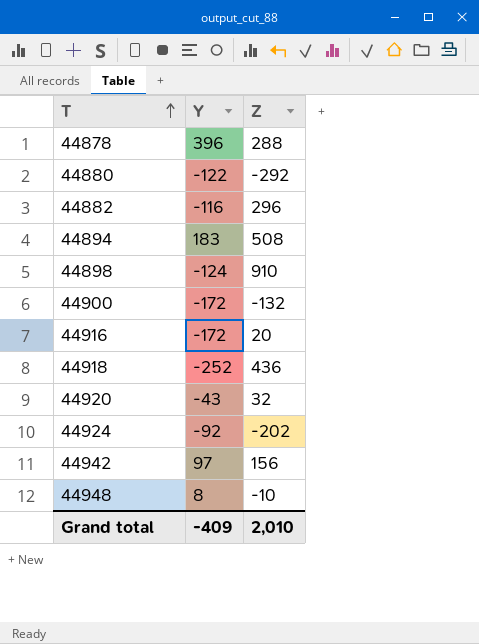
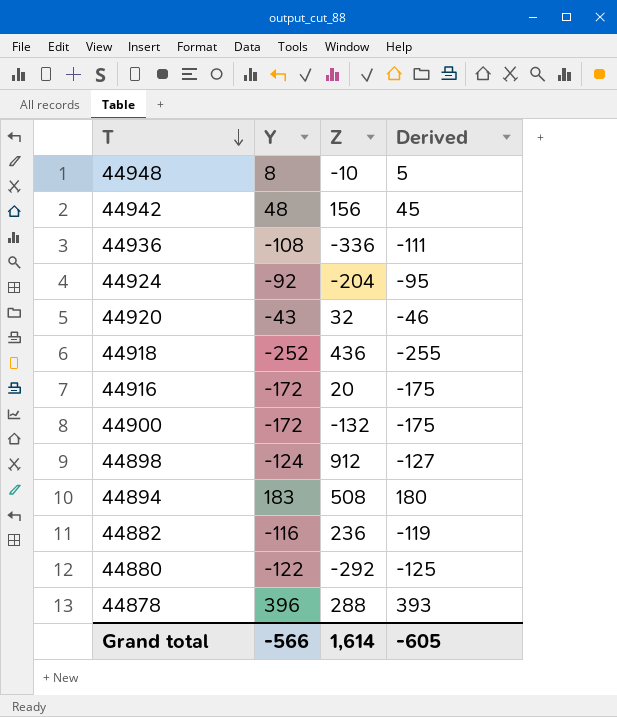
row order: T ascending -> T descending
column Derived | formula: none -> [Y] - 3
44942 | Y: 97 -> 48
row 44936: none -> -108 | -336 | -111
44924 | Z: -202 -> -204
44898 | Z: 910 -> 912
44882 | Z: 296 -> 236
Grand total | Y: -409 -> -566
Grand total | Z: 2,010 -> 1,614

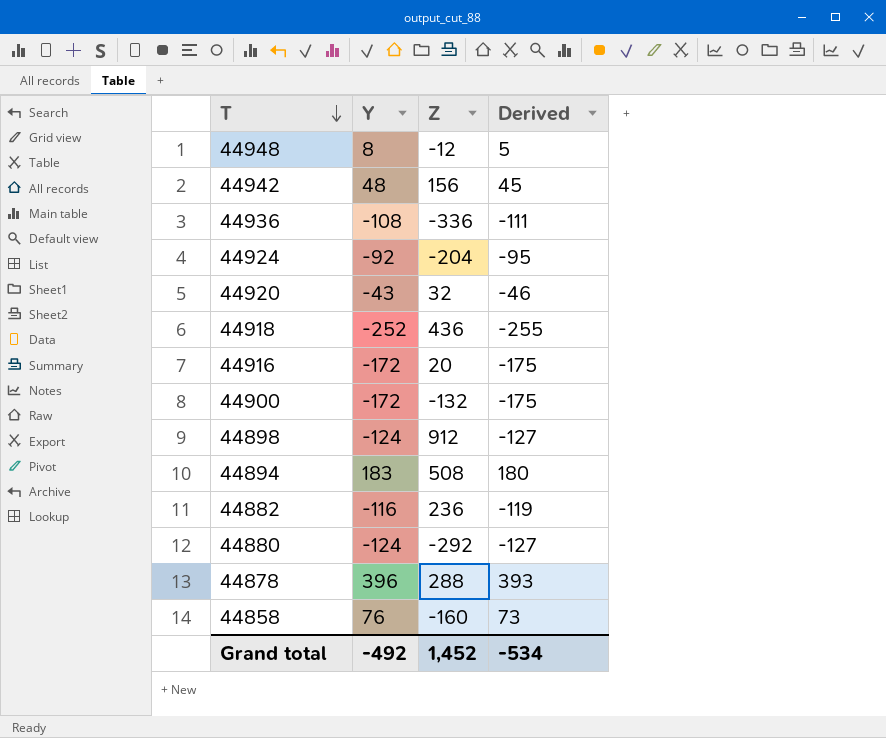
44948 | Z: -10 -> -12
44880 | Y: -122 -> -124
44880 | Derived: -125 -> -127
row 44858: none -> 76 | -160 | 73
Grand total | Y: -566 -> -492
Grand total | Z: 1,614 -> 1,452
Grand total | Derived: -605 -> -534

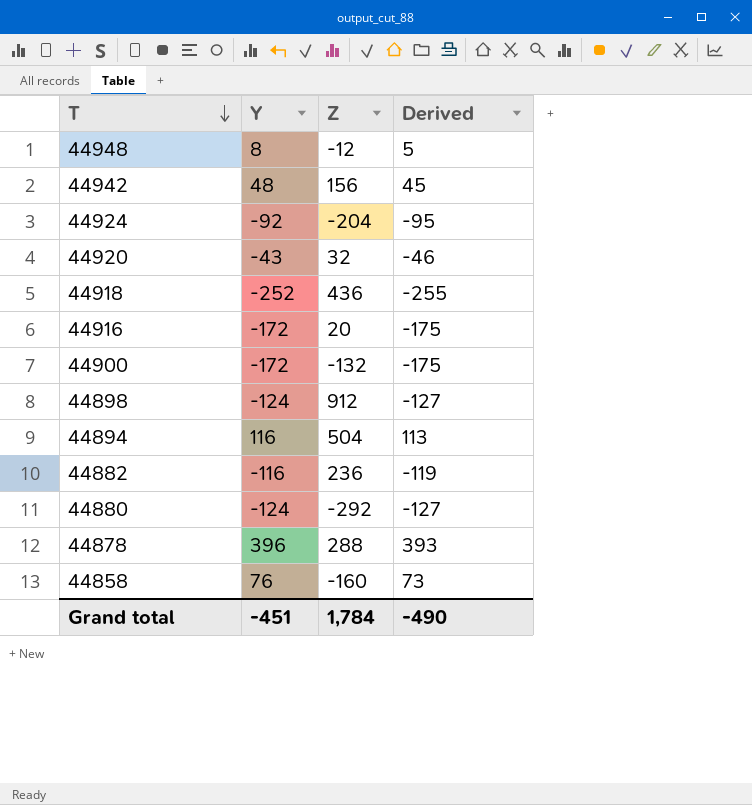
row 44936: -108 | -336 | -111 -> none
44894 | Y: 183 -> 116
44894 | Z: 508 -> 504
44894 | Derived: 180 -> 113
Grand total | Y: -492 -> -451
Grand total | Z: 1,452 -> 1,784
Grand total | Derived: -534 -> -490

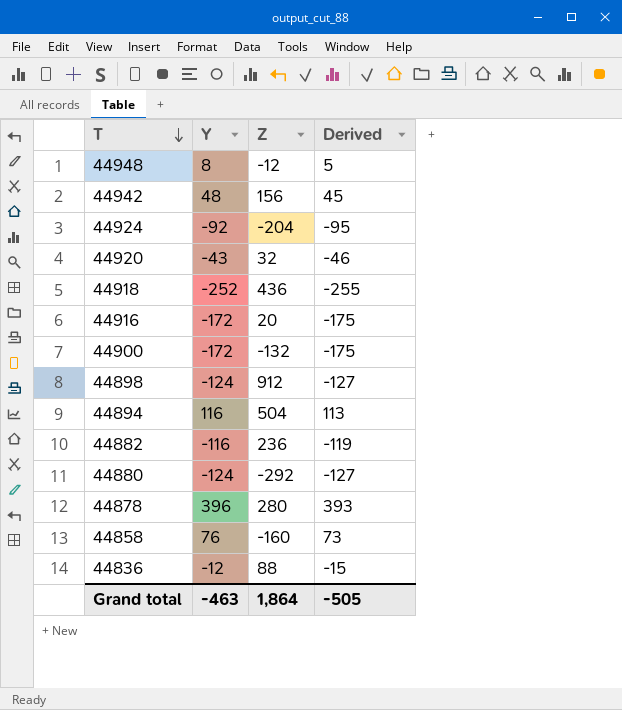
44878 | Z: 288 -> 280
row 44836: none -> -12 | 88 | -15
Grand total | Y: -451 -> -463
Grand total | Z: 1,784 -> 1,864
Grand total | Derived: -490 -> -505

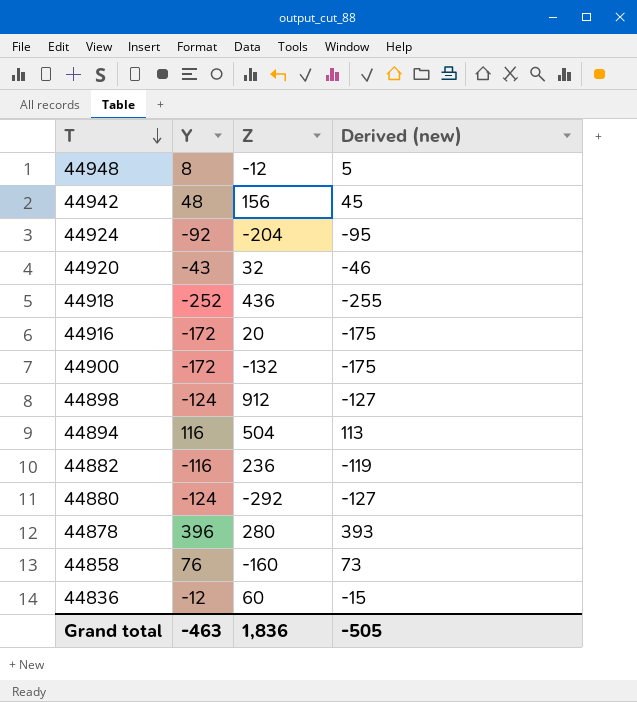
column name: Derived -> Derived (new)
44836 | Z: 88 -> 60
Grand total | Z: 1,864 -> 1,836

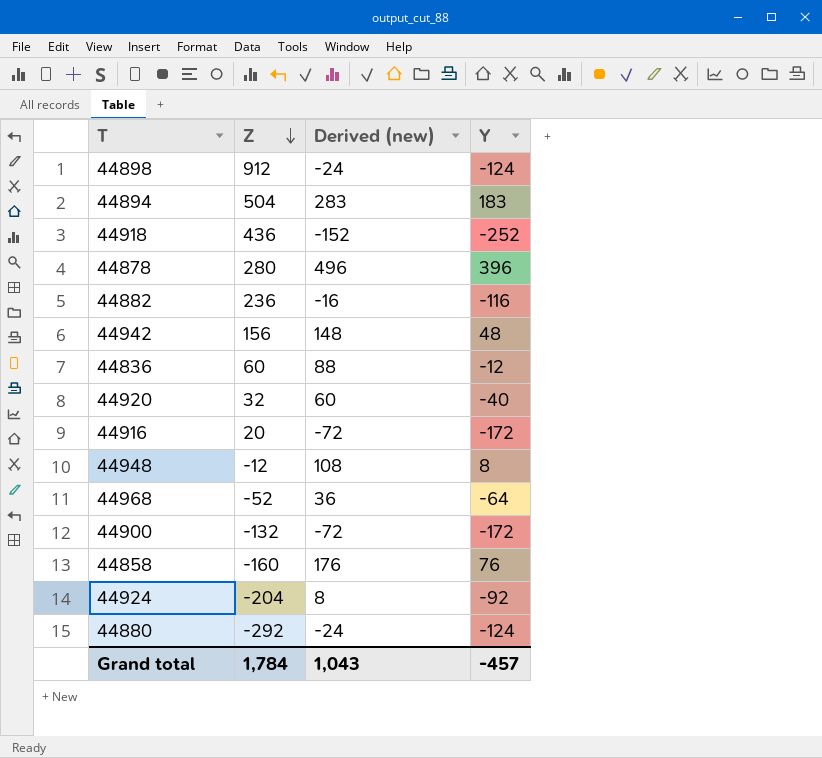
row order: T descending -> Z descending
column Derived (new) | formula: [Y] - 3 -> [Y] + 100
column Y | position: 2 -> 4
44894 | Y: 116 -> 183
44920 | Y: -43 -> -40
row 44968: none -> -52 | 36 | -64
Grand total | Z: 1,836 -> 1,784
Grand total | Derived (new): -505 -> 1,043
Grand total | Y: -463 -> -457

